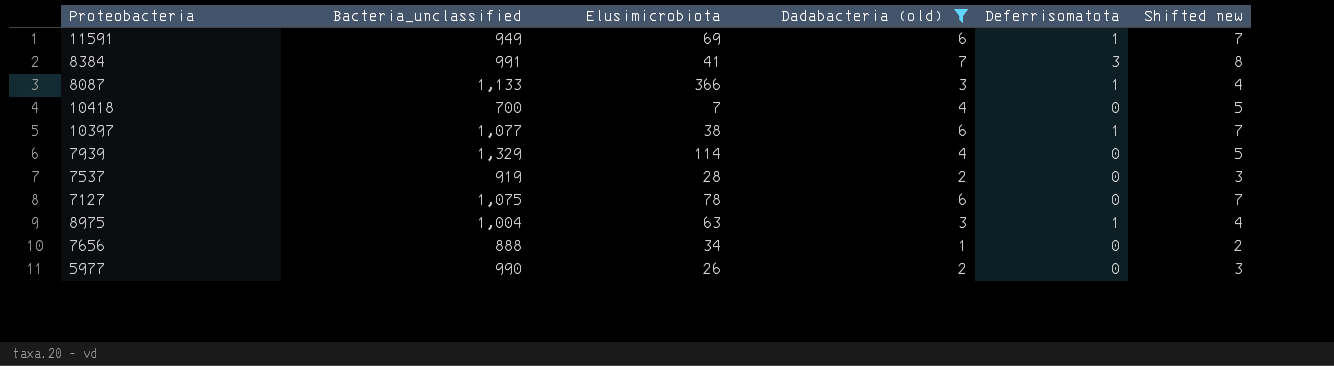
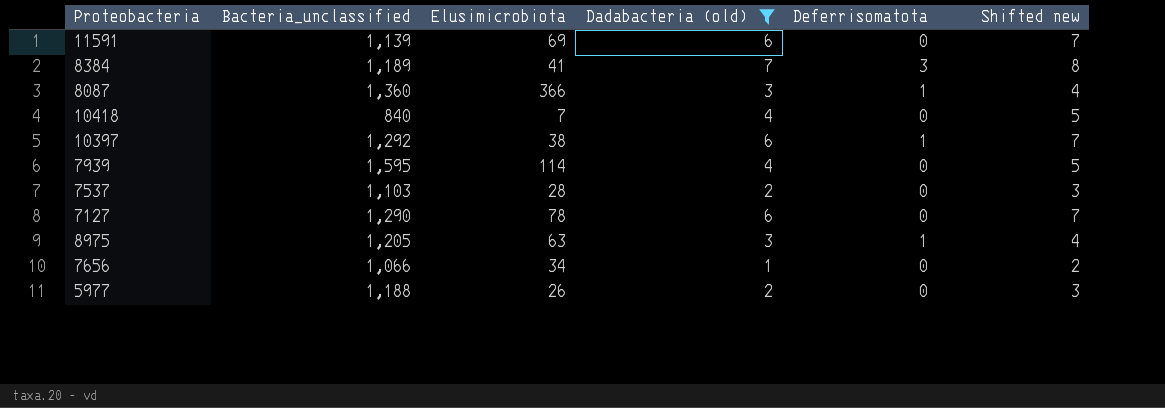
11591 | Bacteria_unclassified: 949 -> 1,139
11591 | Deferrisomatota: 1 -> 0
8384 | Bacteria_unclassified: 991 -> 1,189
8087 | Bacteria_unclassified: 1,133 -> 1,360
10418 | Bacteria_unclassified: 700 -> 840
10397 | Bacteria_unclassified: 1,077 -> 1,292
7939 | Bacteria_unclassified: 1,329 -> 1,595
7537 | Bacteria_unclassified: 919 -> 1,103
7127 | Bacteria_unclassified: 1,075 -> 1,290
8975 | Bacteria_unclassified: 1,004 -> 1,205
7656 | Bacteria_unclassified: 888 -> 1,066
5977 | Bacteria_unclassified: 990 -> 1,188

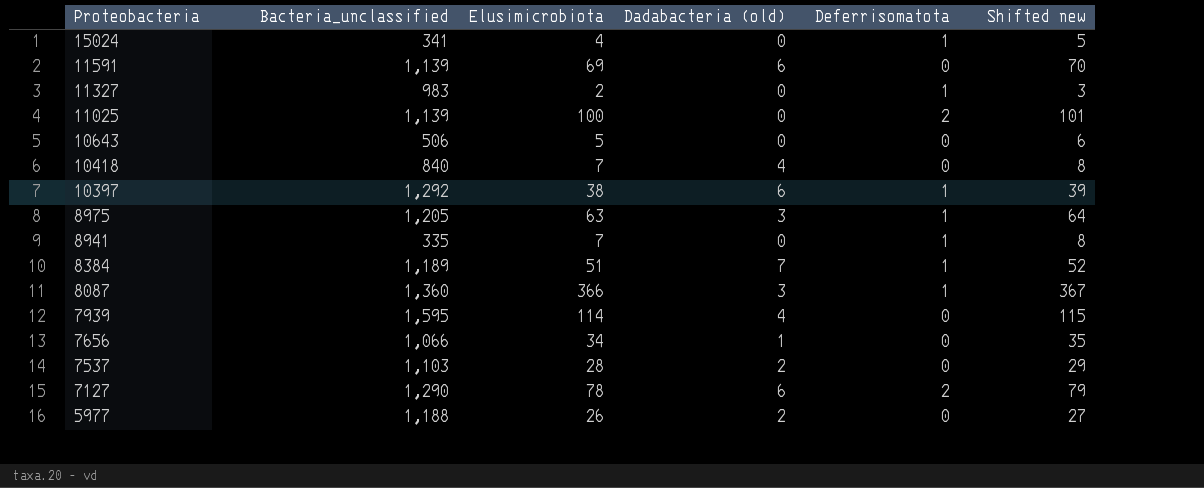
filter: Dadabacteria (old) != 0 -> none
row order: none -> Proteobacteria descending
column Shifted new | formula: [Dadabacteria (old)] + 1 -> [Elusimicrobiota] + 1
8384 | Elusimicrobiota: 41 -> 51
8384 | Deferrisomatota: 3 -> 1
7127 | Deferrisomatota: 0 -> 2

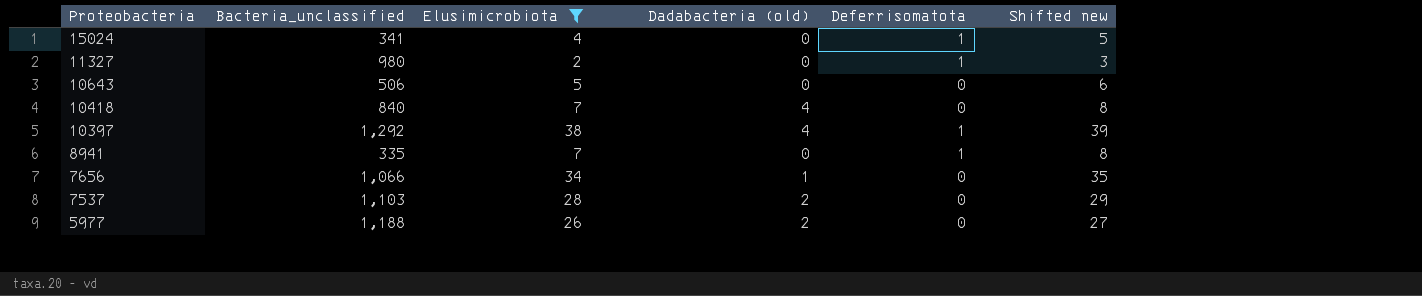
filter: none -> Elusimicrobiota <= 38
11327 | Bacteria_unclassified: 983 -> 980
10397 | Dadabacteria (old): 6 -> 4

